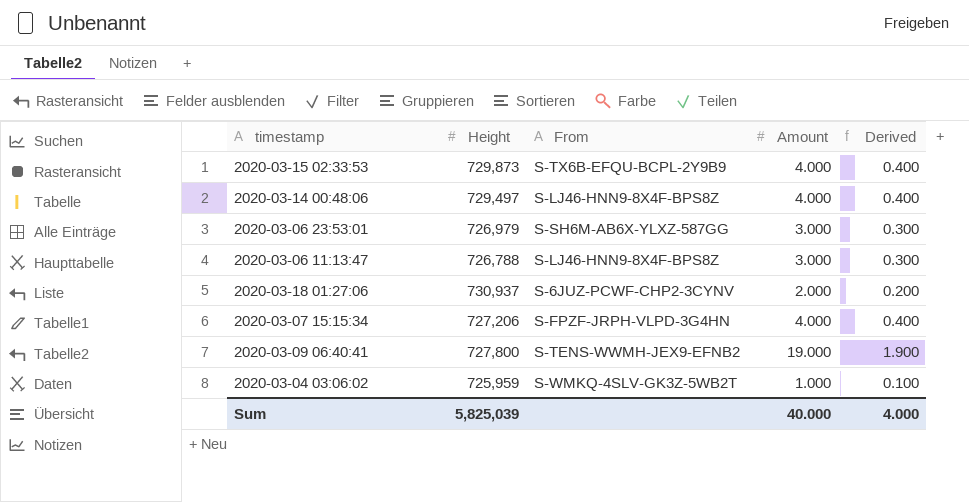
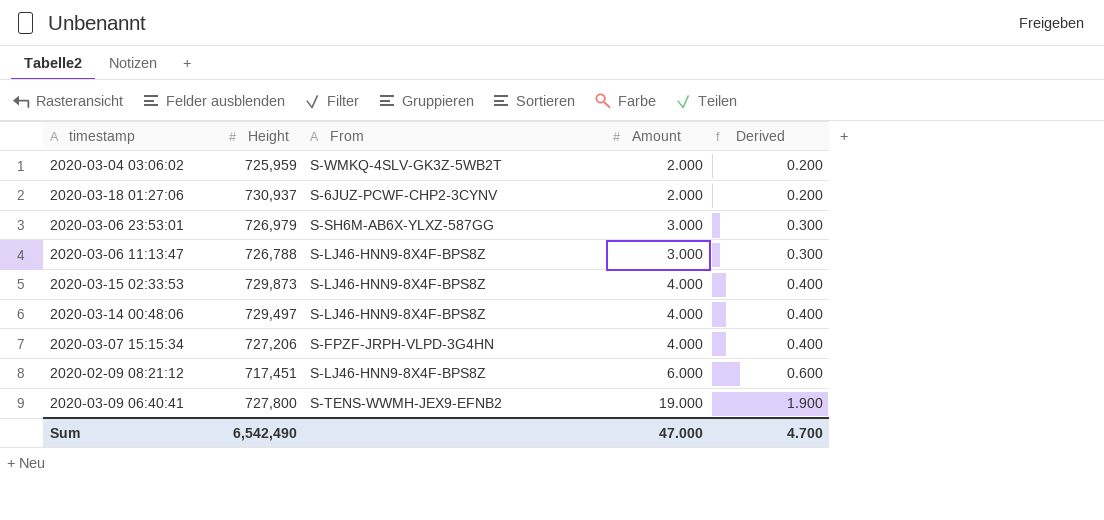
row order: none -> Amount ascending
2020-03-04 03:06:02 | Amount: 1.000 -> 2.000
2020-03-04 03:06:02 | Derived: 0.100 -> 0.200
2020-03-15 02:33:53 | From: S-TX6B-EFQU-BCPL-2Y9B9 -> S-LJ46-HNN9-8X4F-BPS8Z
row 2020-02-09 08:21:12: none -> 717,451 | S-LJ46-HNN9-8X4F-BPS8Z | 6.000 | 0.600
Sum | Height: 5,825,039 -> 6,542,490
Sum | Amount: 40.000 -> 47.000
Sum | Derived: 4.000 -> 4.700

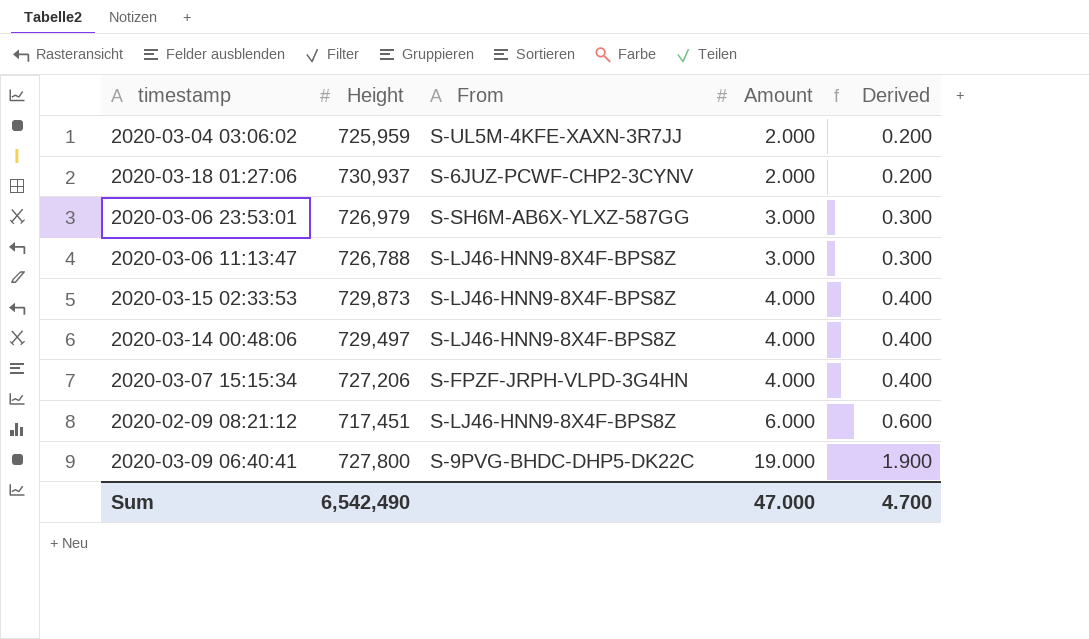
2020-03-04 03:06:02 | From: S-WMKQ-4SLV-GK3Z-5WB2T -> S-UL5M-4KFE-XAXN-3R7JJ
2020-03-09 06:40:41 | From: S-TENS-WWMH-JEX9-EFNB2 -> S-9PVG-BHDC-DHP5-DK22C

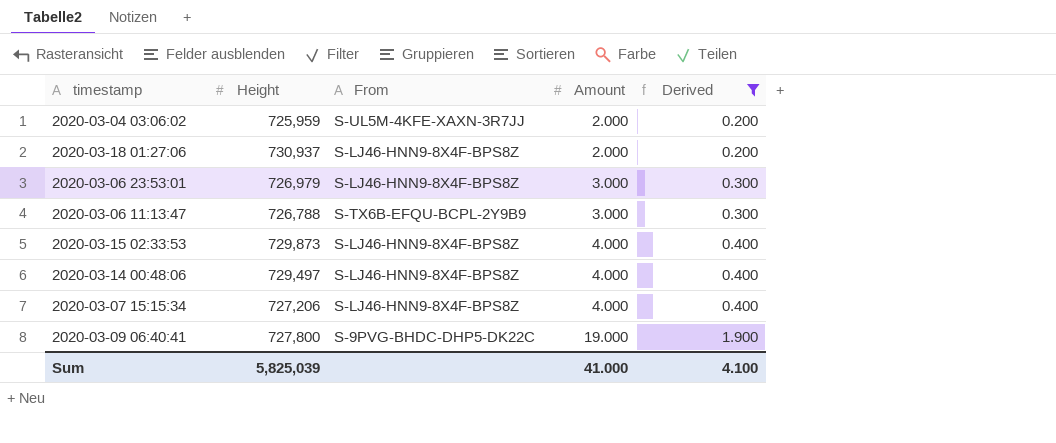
filter: none -> Derived != 0.600
2020-03-18 01:27:06 | From: S-6JUZ-PCWF-CHP2-3CYNV -> S-LJ46-HNN9-8X4F-BPS8Z
2020-03-06 23:53:01 | From: S-SH6M-AB6X-YLXZ-587GG -> S-LJ46-HNN9-8X4F-BPS8Z
2020-03-06 11:13:47 | From: S-LJ46-HNN9-8X4F-BPS8Z -> S-TX6B-EFQU-BCPL-2Y9B9
2020-03-07 15:15:34 | From: S-FPZF-JRPH-VLPD-3G4HN -> S-LJ46-HNN9-8X4F-BPS8Z
Sum | Height: 6,542,490 -> 5,825,039
Sum | Amount: 47.000 -> 41.000
Sum | Derived: 4.700 -> 4.100

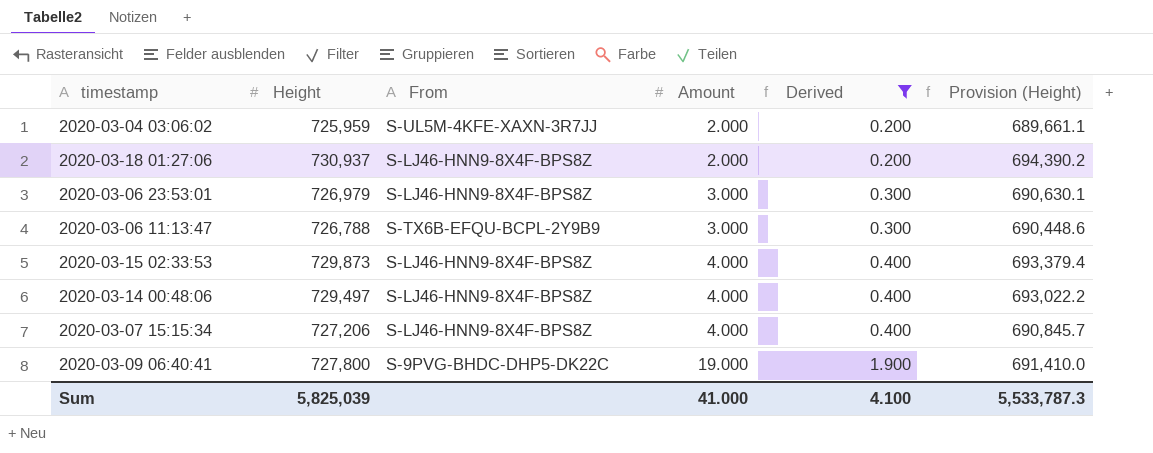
column Provision (Height) | formula: none -> [Height] * 0.95

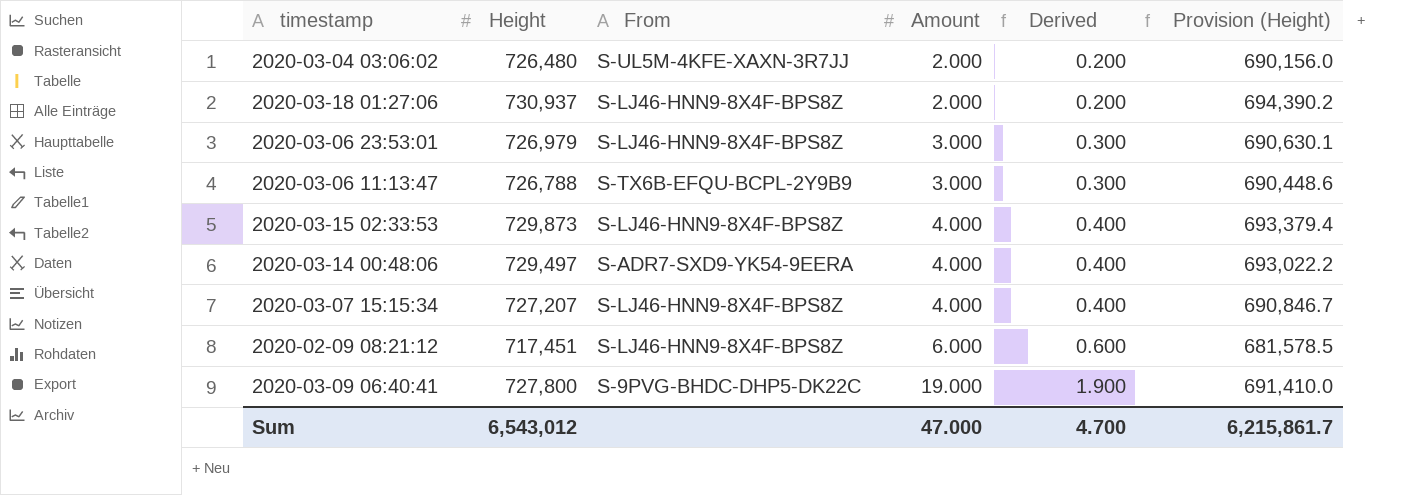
filter: Derived != 0.600 -> none
2020-03-04 03:06:02 | Height: 725,959 -> 726,480
2020-03-04 03:06:02 | Provision (Height): 689,661.1 -> 690,156.0
2020-03-14 00:48:06 | From: S-LJ46-HNN9-8X4F-BPS8Z -> S-ADR7-SXD9-YK54-9EERA
2020-03-07 15:15:34 | Height: 727,206 -> 727,207
2020-03-07 15:15:34 | Provision (Height): 690,845.7 -> 690,846.7
Sum | Height: 5,825,039 -> 6,543,012
Sum | Amount: 41.000 -> 47.000
Sum | Derived: 4.100 -> 4.700
Sum | Provision (Height): 5,533,787.3 -> 6,215,861.7

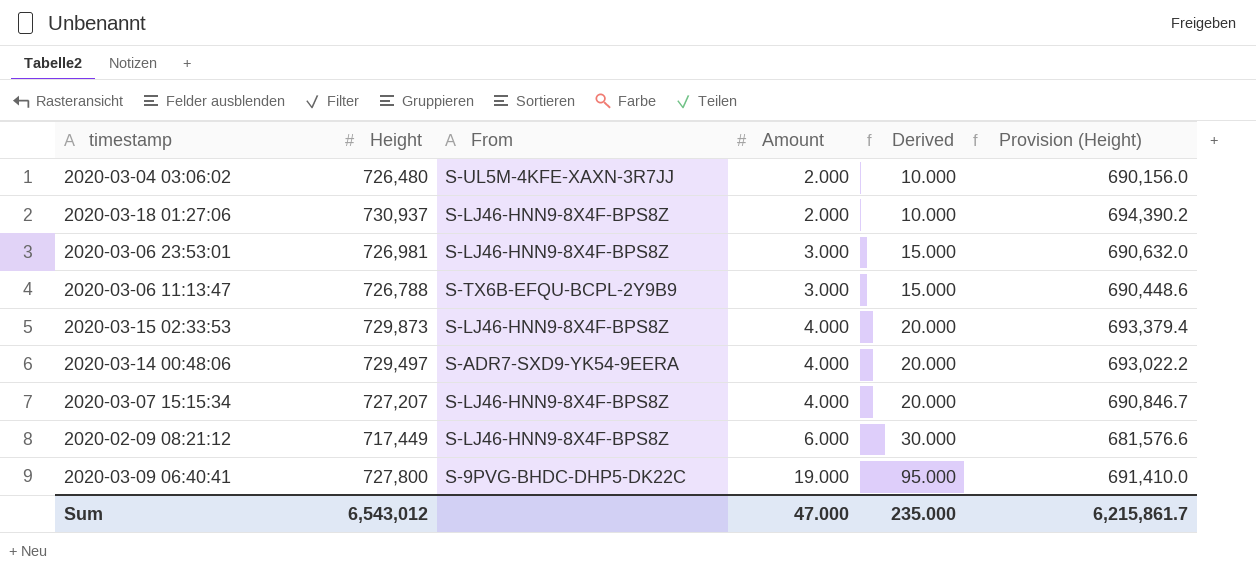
column Derived | formula: [Amount] * 0.1 -> [Amount] * 5
2020-03-06 23:53:01 | Height: 726,979 -> 726,981
2020-03-06 23:53:01 | Provision (Height): 690,630.1 -> 690,632.0
2020-02-09 08:21:12 | Height: 717,451 -> 717,449
2020-02-09 08:21:12 | Provision (Height): 681,578.5 -> 681,576.6
Sum | Derived: 4.700 -> 235.000

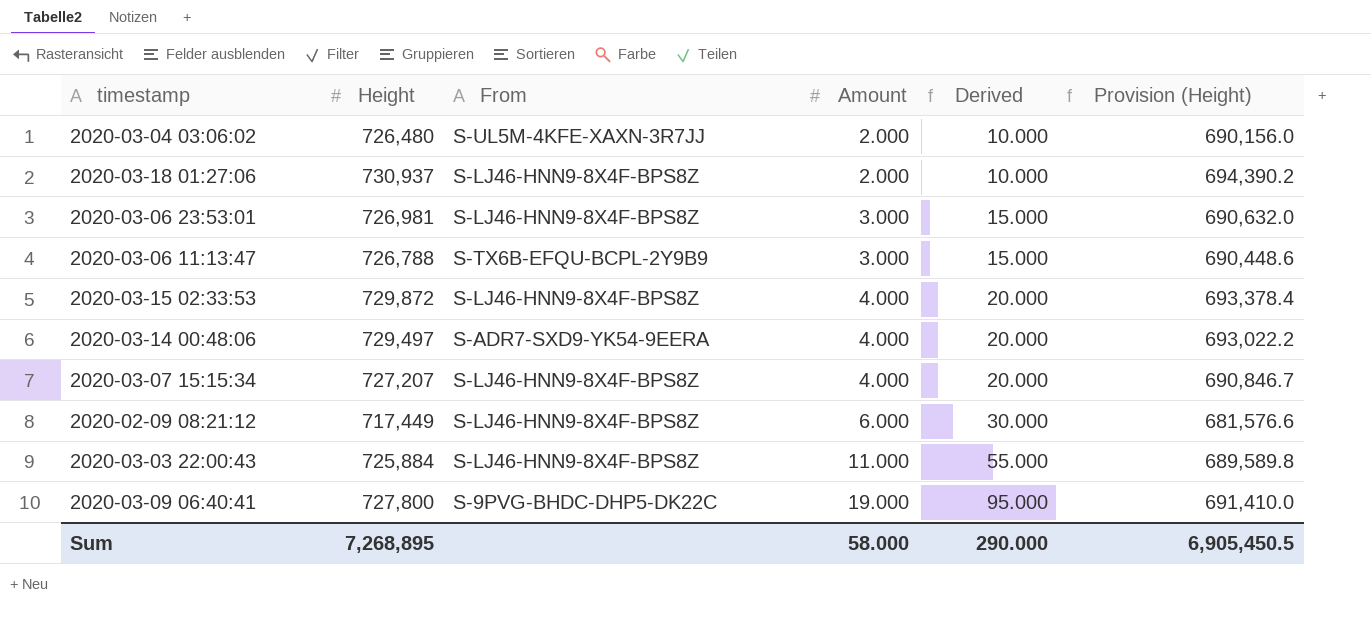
2020-03-15 02:33:53 | Height: 729,873 -> 729,872
2020-03-15 02:33:53 | Provision (Height): 693,379.4 -> 693,378.4
row 2020-03-03 22:00:43: none -> 725,884 | S-LJ46-HNN9-8X4F-BPS8Z | 11.000 | 55.000 | 689,589.8
Sum | Height: 6,543,012 -> 7,268,895
Sum | Amount: 47.000 -> 58.000
Sum | Derived: 235.000 -> 290.000
Sum | Provision (Height): 6,215,861.7 -> 6,905,450.5

